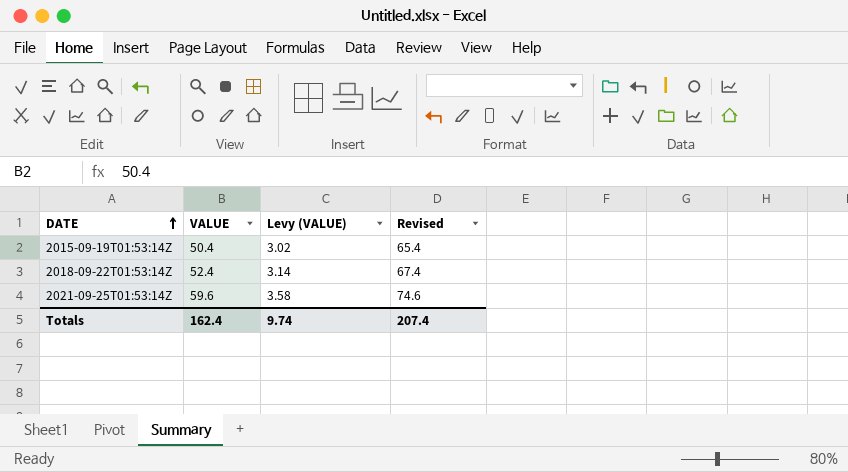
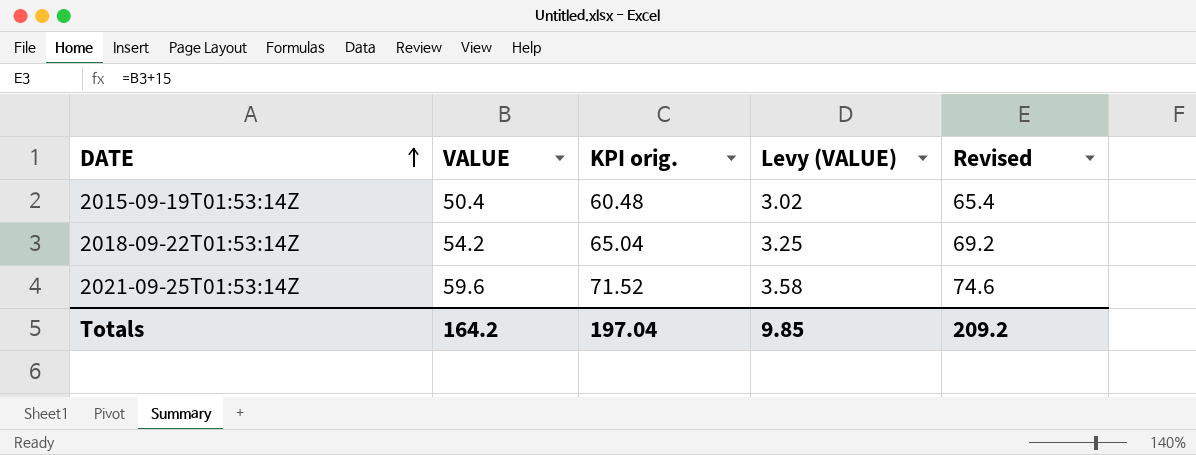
column KPI orig. | formula: none -> [VALUE] * 1.2
2018-09-22T01:53:14Z | VALUE: 52.4 -> 54.2
2018-09-22T01:53:14Z | Levy (VALUE): 3.14 -> 3.25
2018-09-22T01:53:14Z | Revised: 67.4 -> 69.2
Totals | VALUE: 162.4 -> 164.2
Totals | Levy (VALUE): 9.74 -> 9.85
Totals | Revised: 207.4 -> 209.2

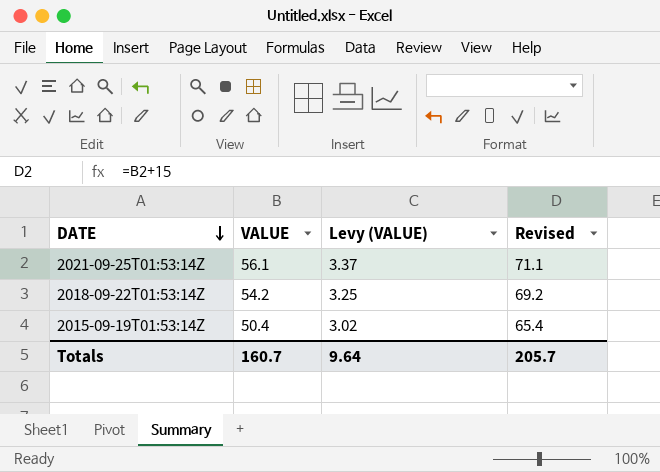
row order: DATE ascending -> DATE descending
column KPI orig. | formula: [VALUE] * 1.2 -> none
2021-09-25T01:53:14Z | VALUE: 59.6 -> 56.1
2021-09-25T01:53:14Z | Levy (VALUE): 3.58 -> 3.37
2021-09-25T01:53:14Z | Revised: 74.6 -> 71.1
Totals | VALUE: 164.2 -> 160.7
Totals | Levy (VALUE): 9.85 -> 9.64
Totals | Revised: 209.2 -> 205.7

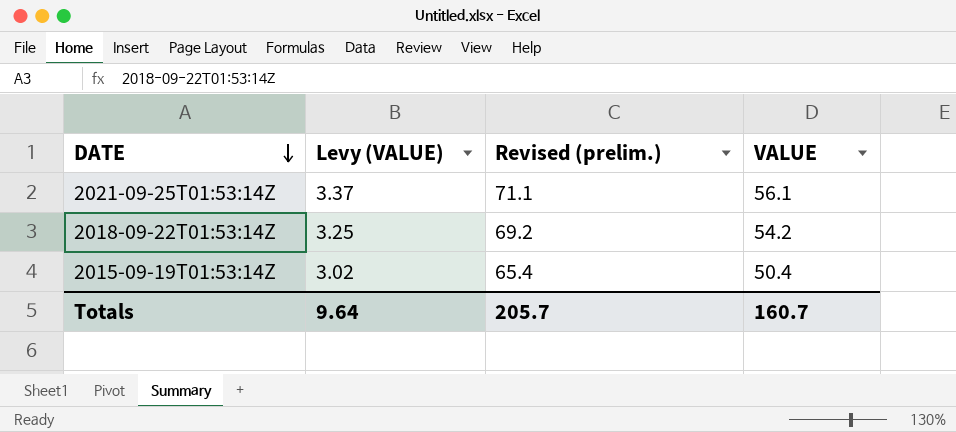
column name: Revised -> Revised (prelim.)
column VALUE | position: 2 -> 4

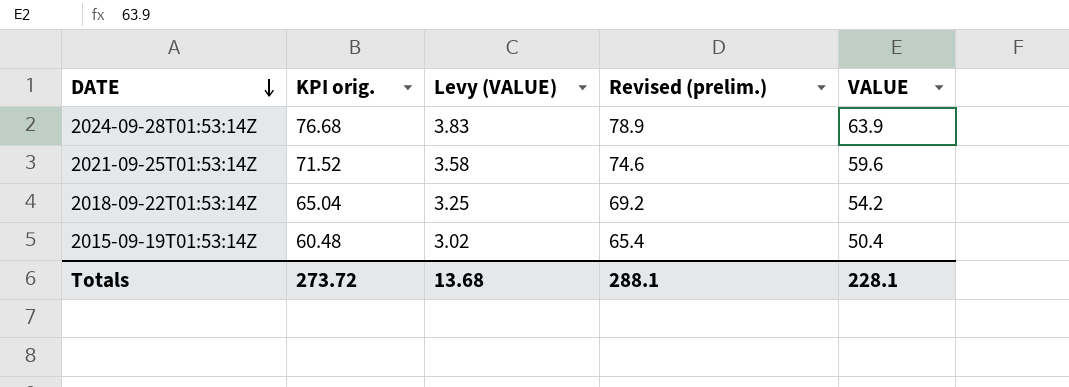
column KPI orig. | formula: none -> [VALUE] * 1.2
row 2024-09-28T01:53:14Z: none -> 76.68 | 3.83 | 78.9 | 63.9
2021-09-25T01:53:14Z | Levy (VALUE): 3.37 -> 3.58
2021-09-25T01:53:14Z | Revised (prelim.): 71.1 -> 74.6
2021-09-25T01:53:14Z | VALUE: 56.1 -> 59.6
Totals | Levy (VALUE): 9.64 -> 13.68
Totals | Revised (prelim.): 205.7 -> 288.1
Totals | VALUE: 160.7 -> 228.1

